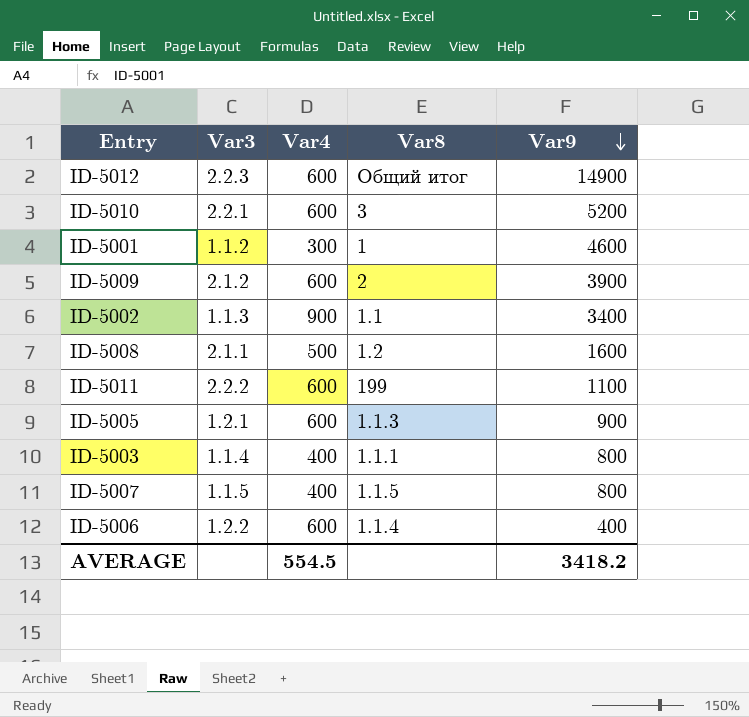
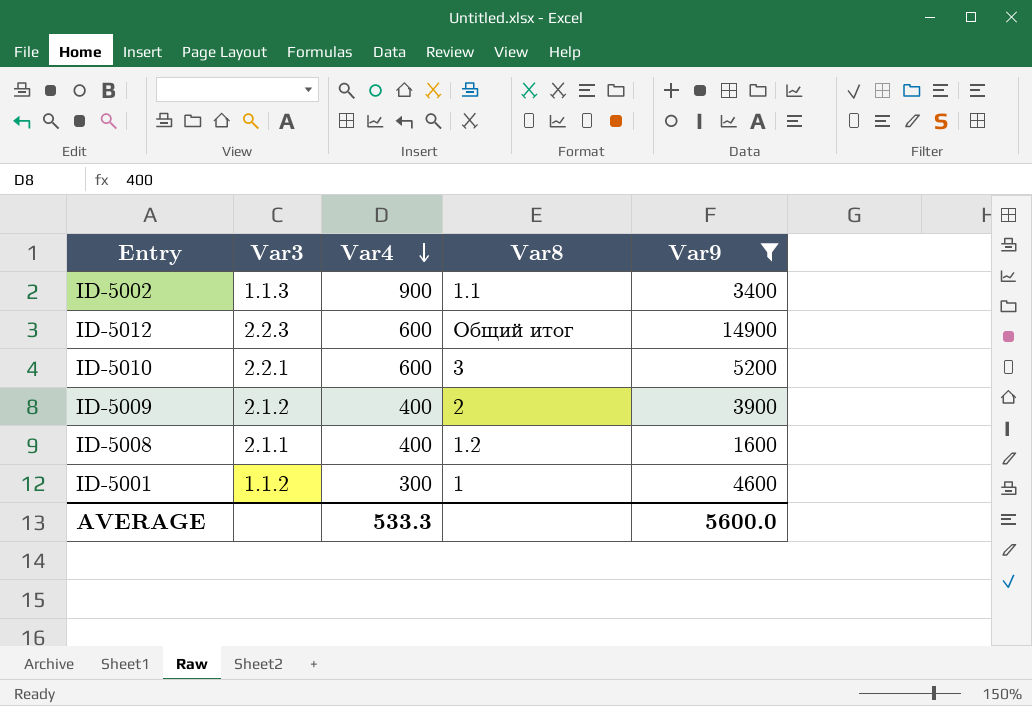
filter: none -> Var9 >= 1600
row order: Var9 descending -> Var4 descending
ID-5009 | Var4: 600 -> 400
ID-5008 | Var4: 500 -> 400
AVERAGE | Var4: 554.5 -> 533.3
AVERAGE | Var9: 3418.2 -> 5600.0

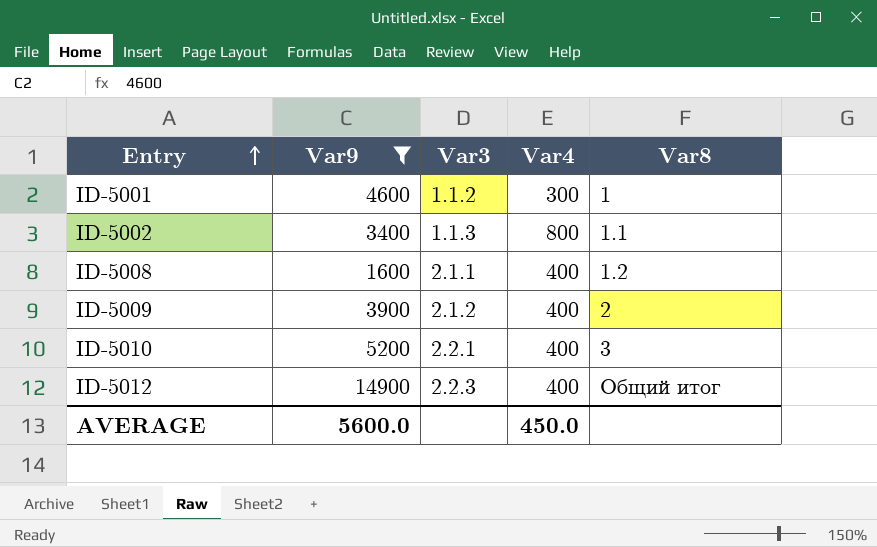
row order: Var4 descending -> Entry ascending
column Var9 | position: 5 -> 2
ID-5002 | Var4: 900 -> 800
ID-5010 | Var4: 600 -> 400
ID-5012 | Var4: 600 -> 400
AVERAGE | Var4: 533.3 -> 450.0

